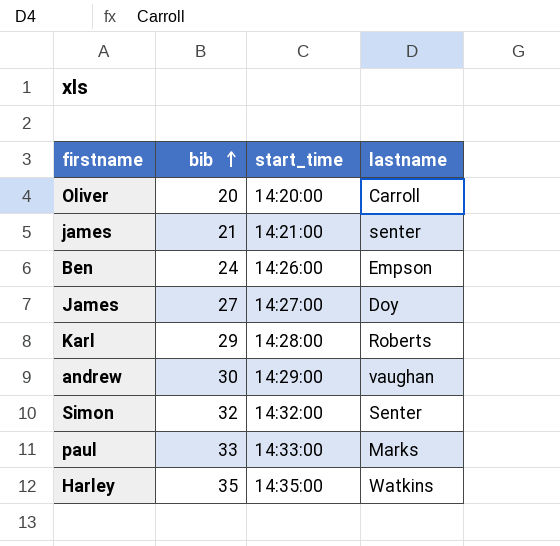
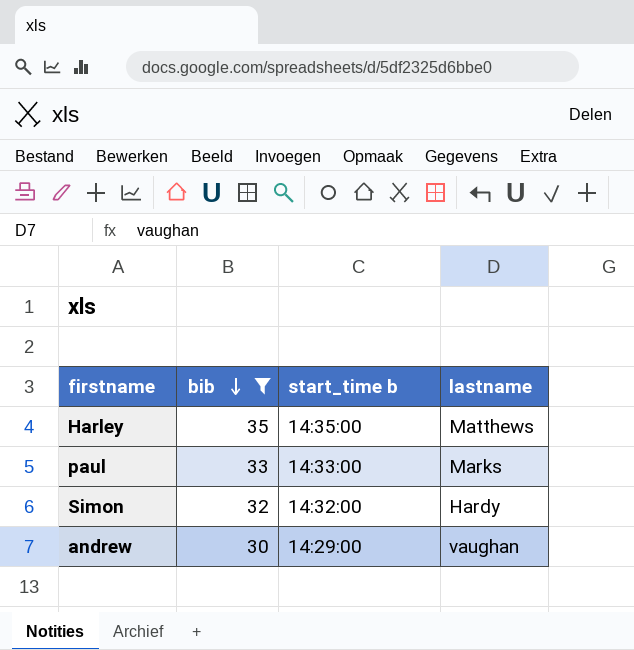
filter: none -> bib >= 30
row order: bib ascending -> bib descending
column name: start_time -> start_time b
Harley | lastname: Watkins -> Matthews
Simon | lastname: Senter -> Hardy

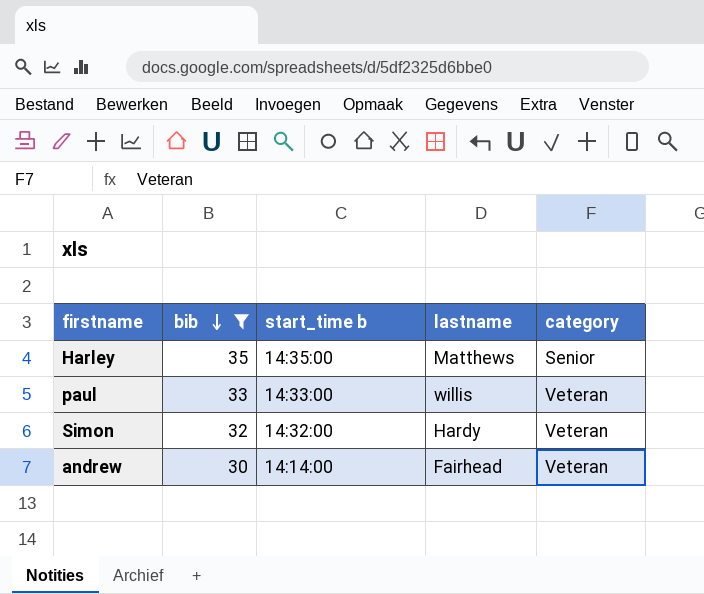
column category | position: none -> 5
paul | lastname: Marks -> willis
andrew | start_time b: 14:29:00 -> 14:14:00
andrew | lastname: vaughan -> Fairhead

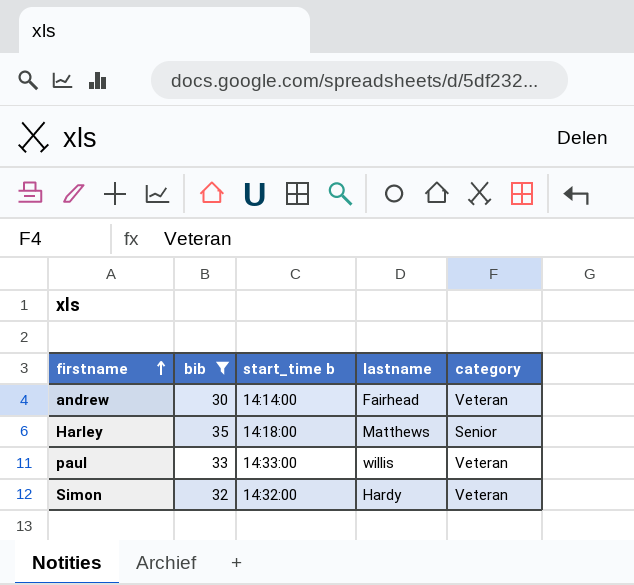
row order: bib descending -> firstname ascending
Harley | start_time b: 14:35:00 -> 14:18:00

